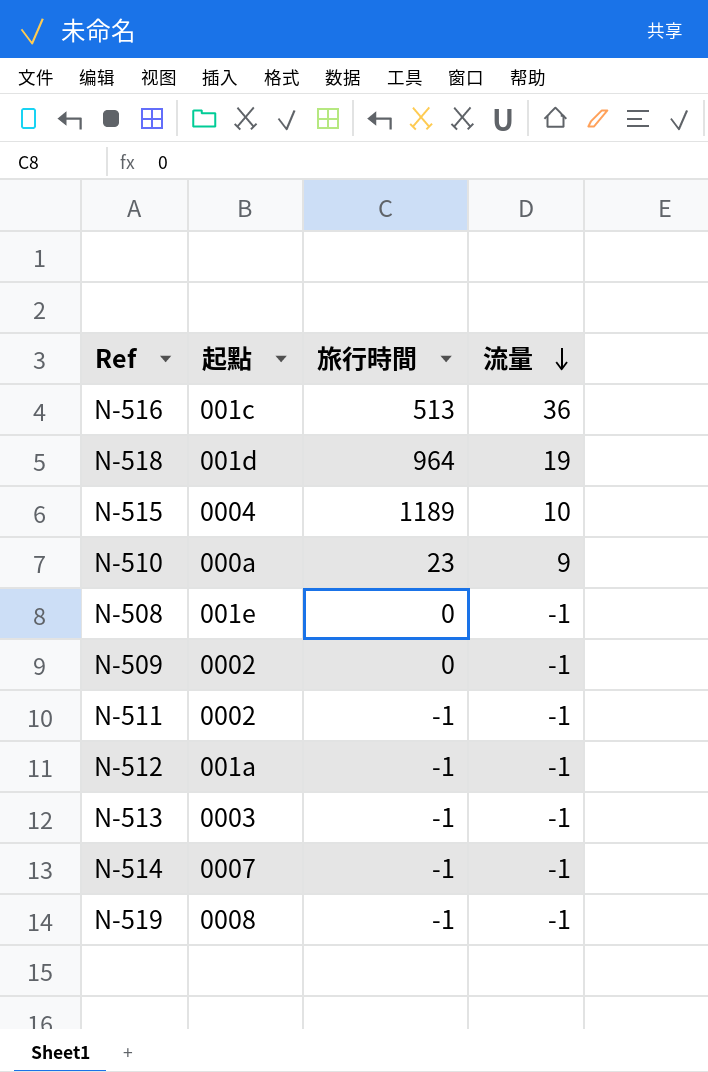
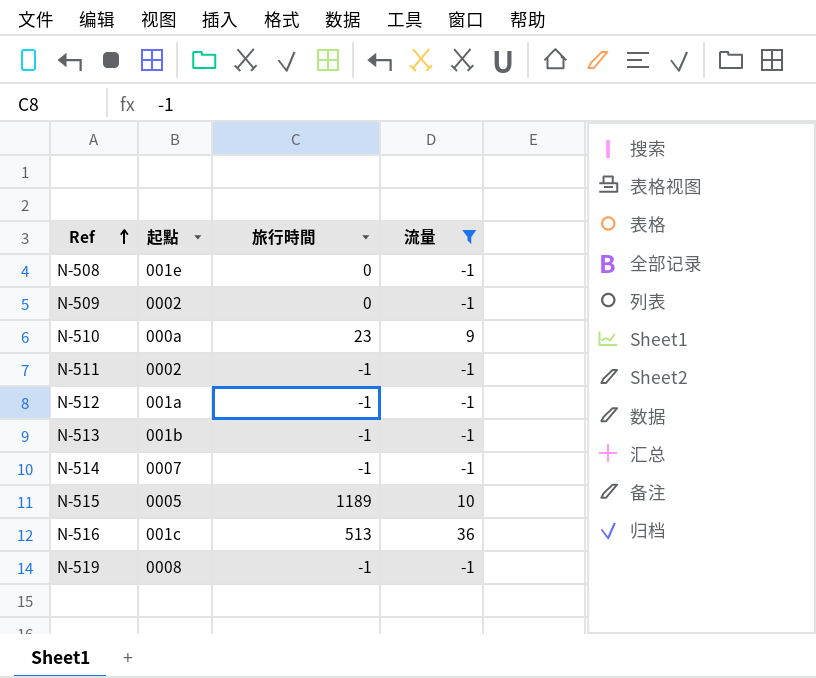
filter: none -> 流量 != 19
row order: 流量 descending -> Ref ascending
N-513 | 起點: 0003 -> 001b
N-515 | 起點: 0004 -> 0005

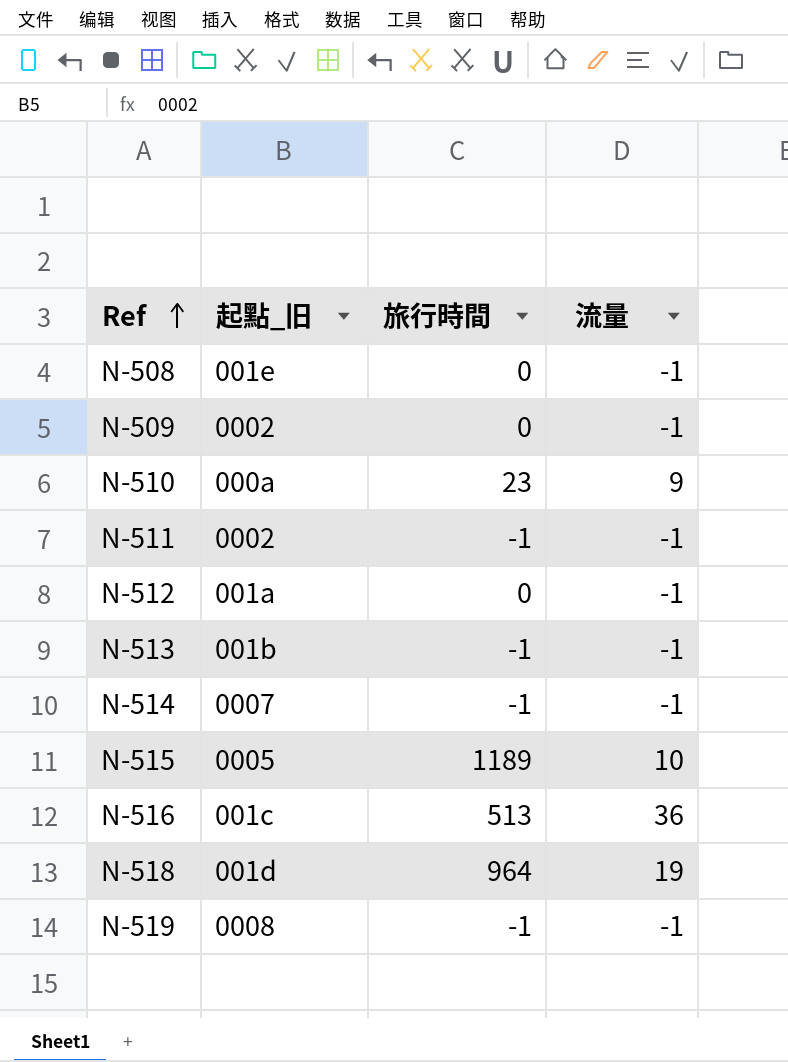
filter: 流量 != 19 -> none
column name: 起點 -> 起點_旧
N-512 | 旅行時間: -1 -> 0

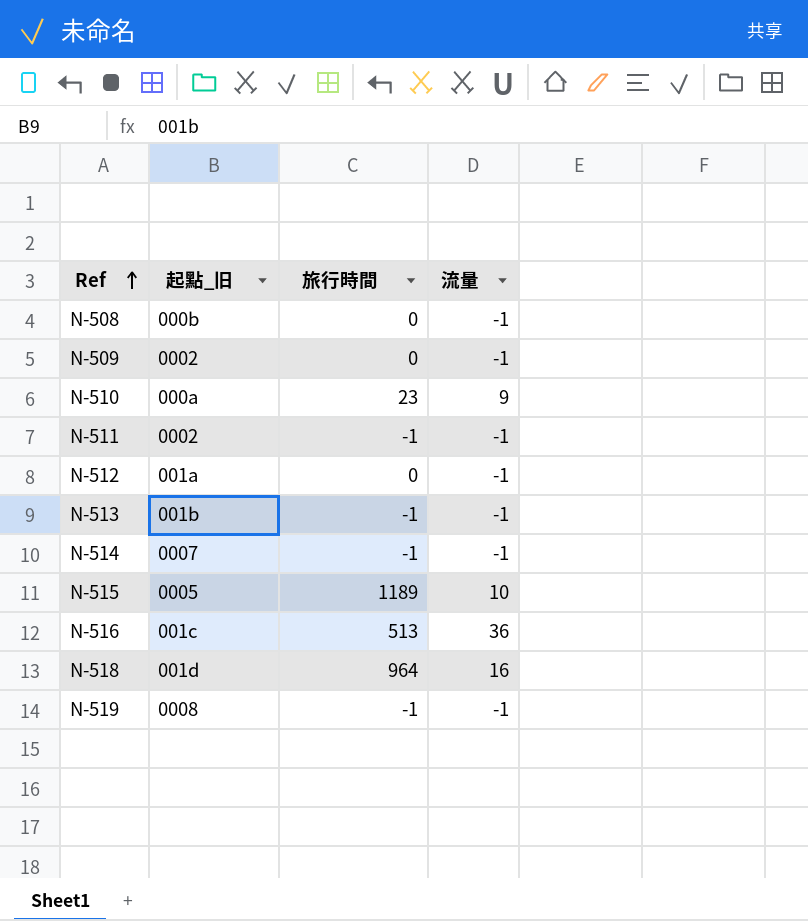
N-508 | 起點_旧: 001e -> 000b
N-518 | 流量: 19 -> 16

